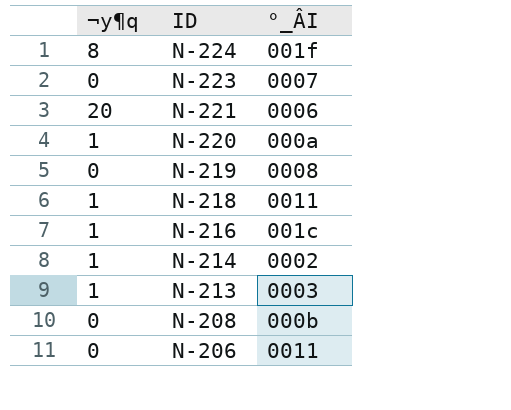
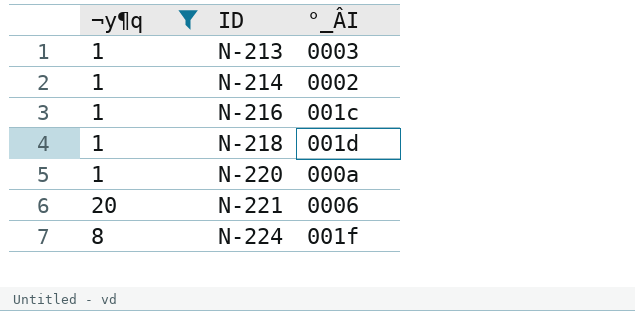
filter: none -> ¬y¶q != 0
row order: ID descending -> ID ascending
N-218 | °_ÂI: 0011 -> 001d

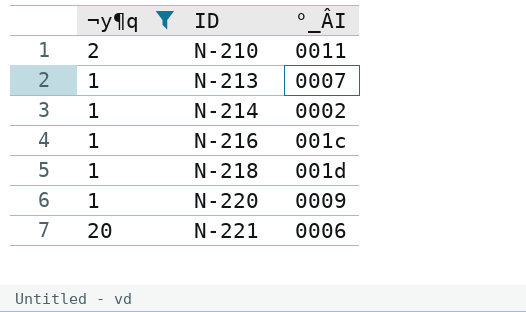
row N-224: 8 | 001f -> none
row N-210: none -> 2 | 0011
N-213 | °_ÂI: 0003 -> 0007
N-220 | °_ÂI: 000a -> 0009

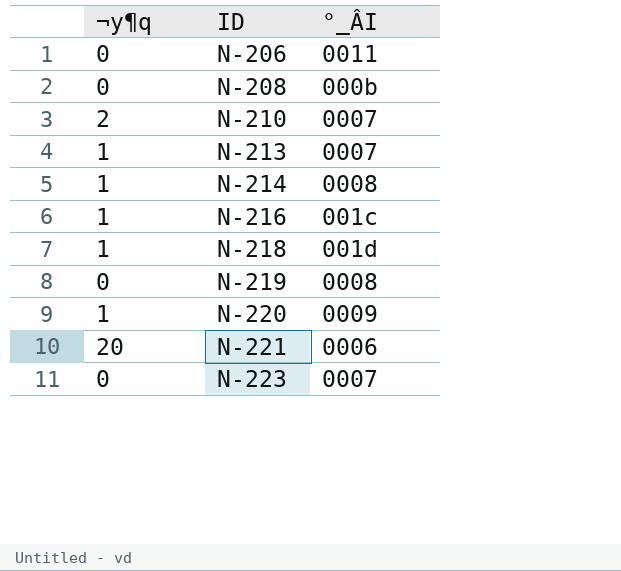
filter: ¬y¶q != 0 -> none
N-210 | °_ÂI: 0011 -> 0007
N-214 | °_ÂI: 0002 -> 0008

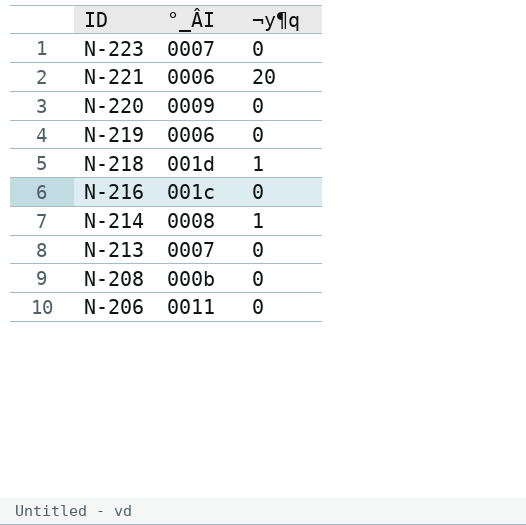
row order: ID ascending -> ID descending
column ¬y¶q | position: 1 -> 3
row N-210: 2 | 0007 -> none
N-220 | ¬y¶q: 1 -> 0
N-219 | °_ÂI: 0008 -> 0006
N-216 | ¬y¶q: 1 -> 0
N-213 | ¬y¶q: 1 -> 0

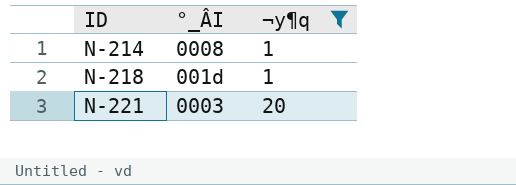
filter: none -> ¬y¶q != 0
row order: ID descending -> ID ascending
N-221 | °_ÂI: 0006 -> 0003

